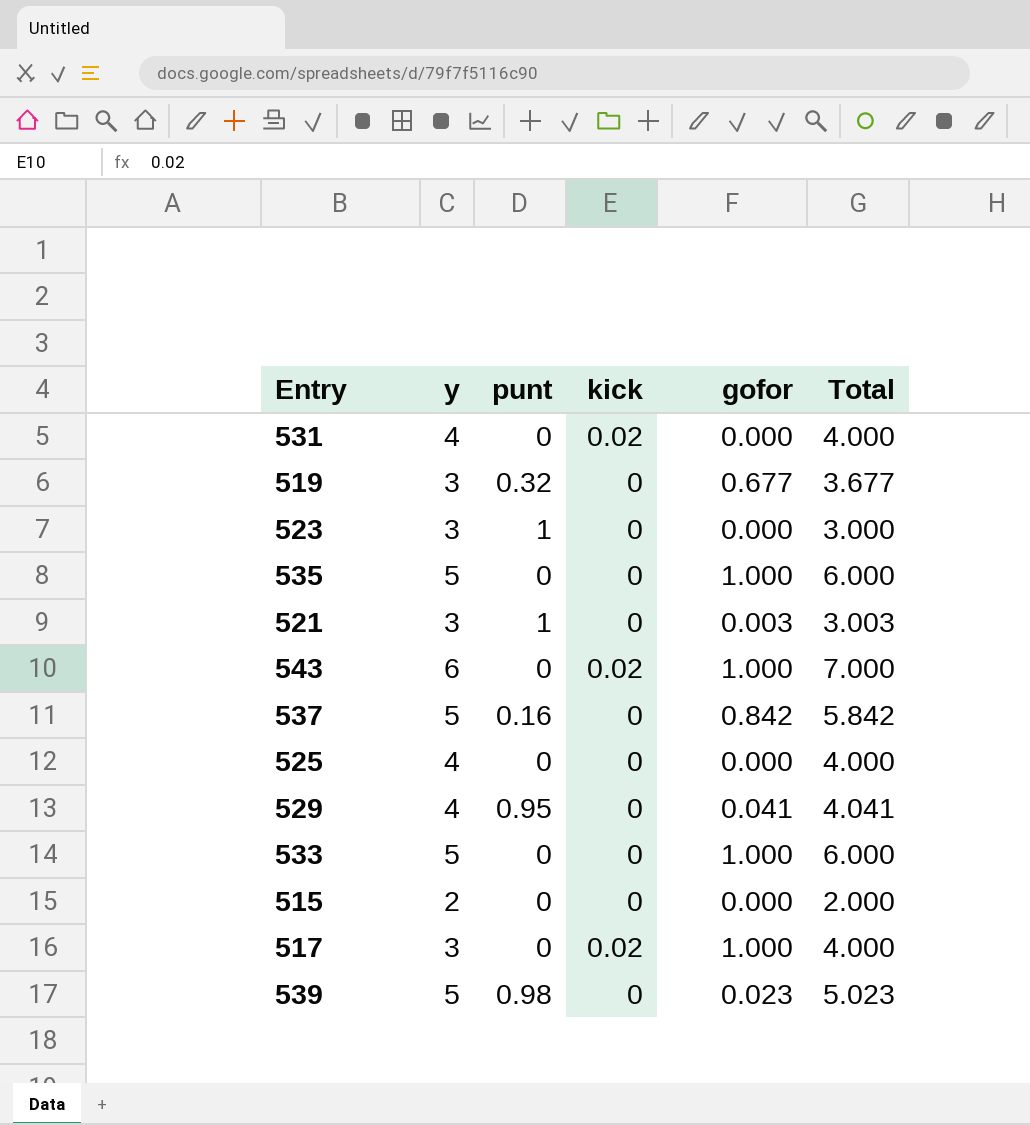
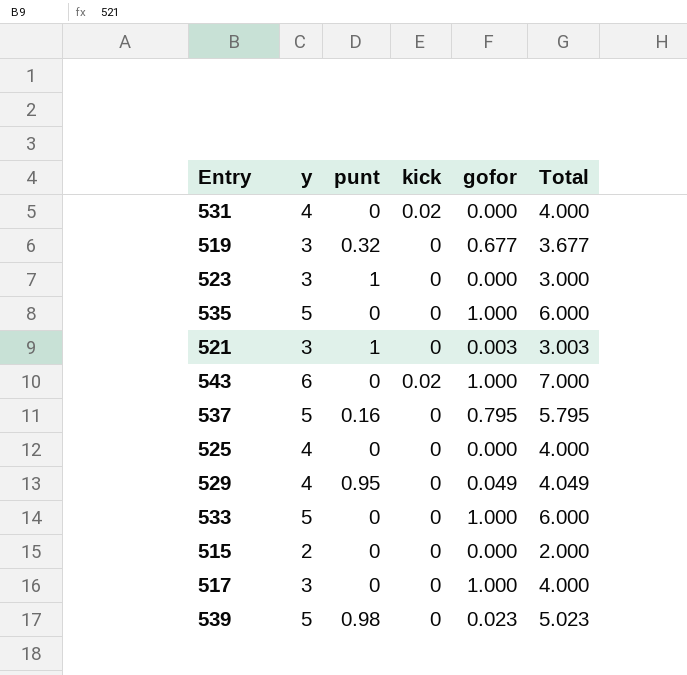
537 | gofor: 0.842 -> 0.795
537 | Total: 5.842 -> 5.795
529 | gofor: 0.041 -> 0.049
529 | Total: 4.041 -> 4.049
517 | kick: 0.02 -> 0

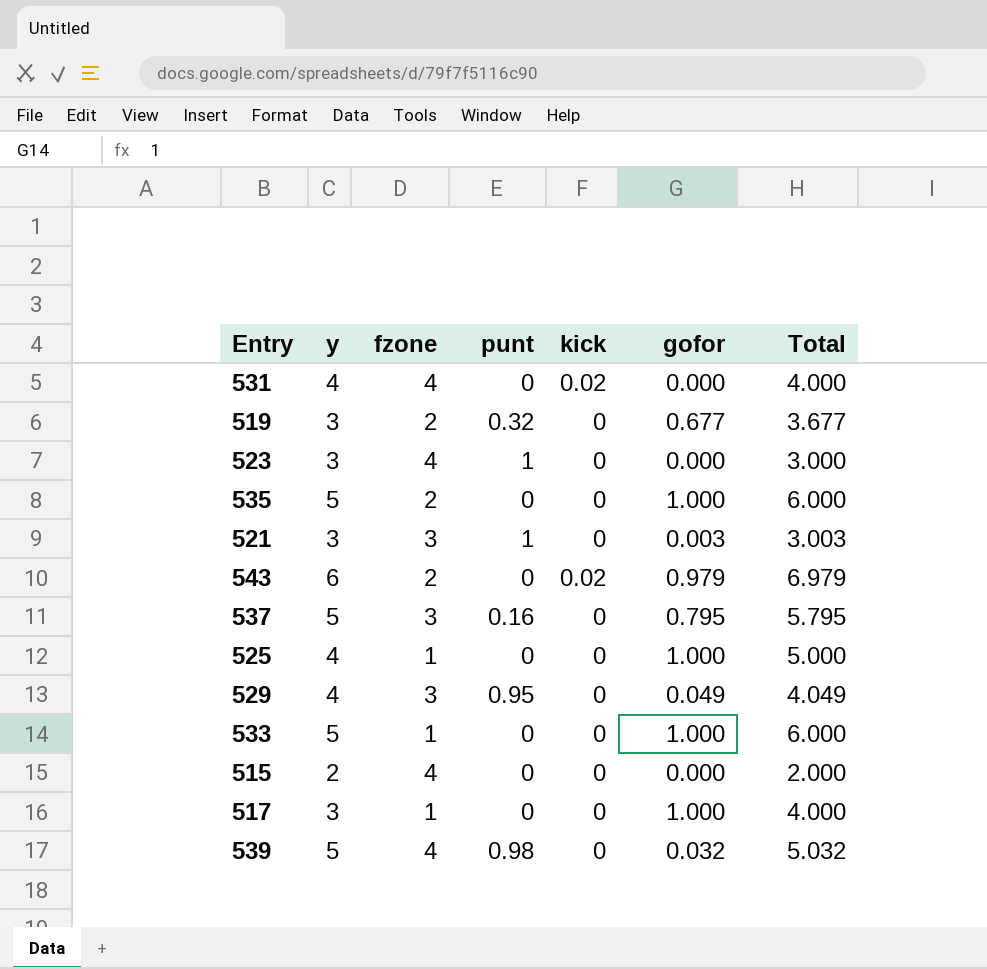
column fzone | position: none -> 3
543 | gofor: 1.000 -> 0.979
543 | Total: 7.000 -> 6.979
525 | gofor: 0.000 -> 1.000
525 | Total: 4.000 -> 5.000
539 | gofor: 0.023 -> 0.032
539 | Total: 5.023 -> 5.032

